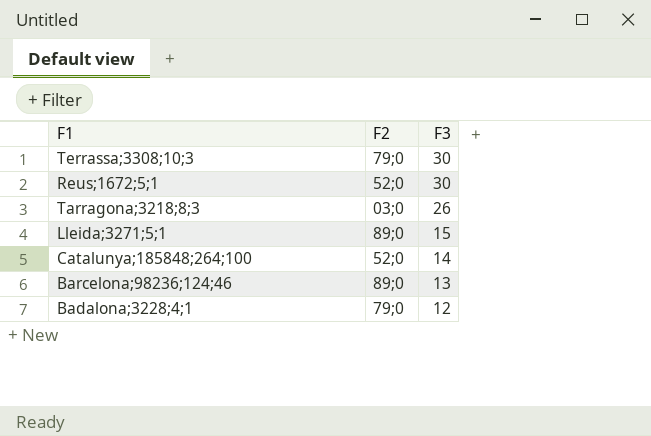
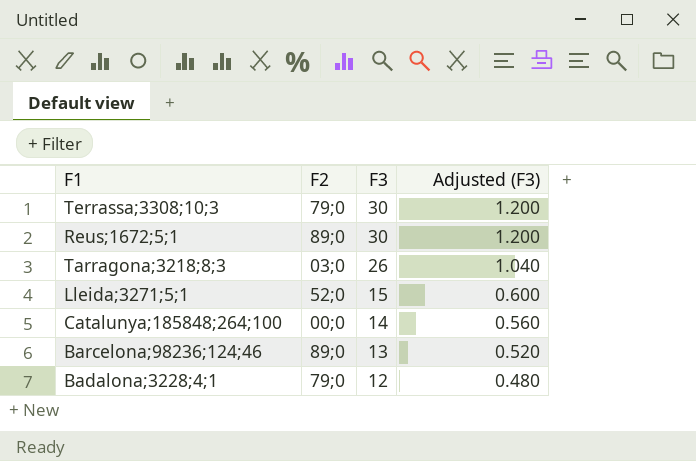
column Adjusted (F3) | formula: none -> [F3] * 0.04
Reus;1672;5;1 | F2: 52;0 -> 89;0
Lleida;3271;5;1 | F2: 89;0 -> 52;0
Catalunya;185848;264;100 | F2: 52;0 -> 00;0

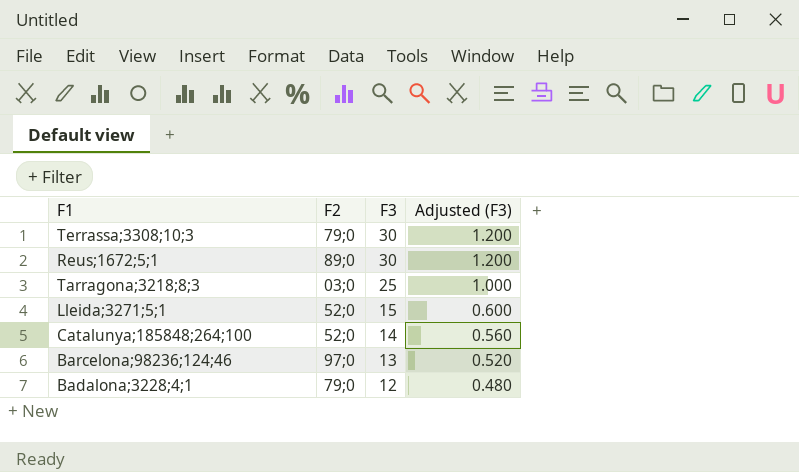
Tarragona;3218;8;3 | F3: 26 -> 25
Tarragona;3218;8;3 | Adjusted (F3): 1.040 -> 1.000
Catalunya;185848;264;100 | F2: 00;0 -> 52;0
Barcelona;98236;124;46 | F2: 89;0 -> 97;0

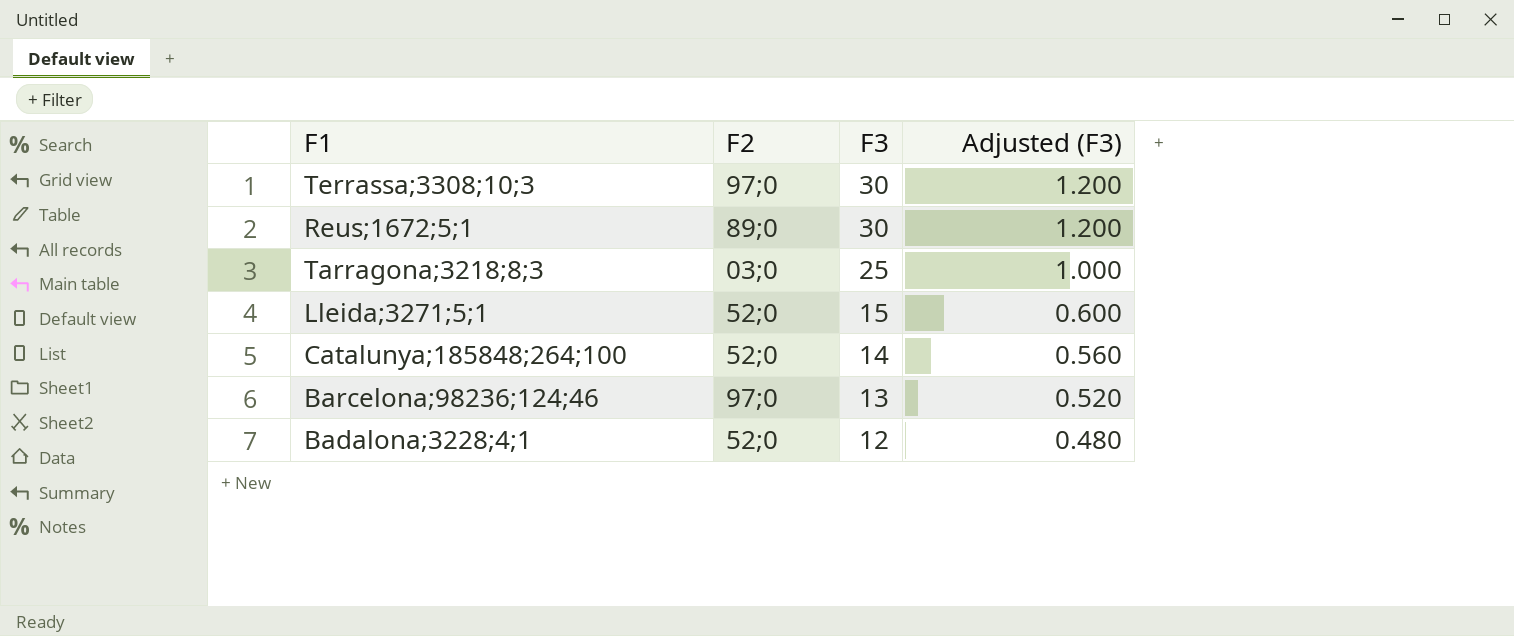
Terrassa;3308;10;3 | F2: 79;0 -> 97;0
Badalona;3228;4;1 | F2: 79;0 -> 52;0

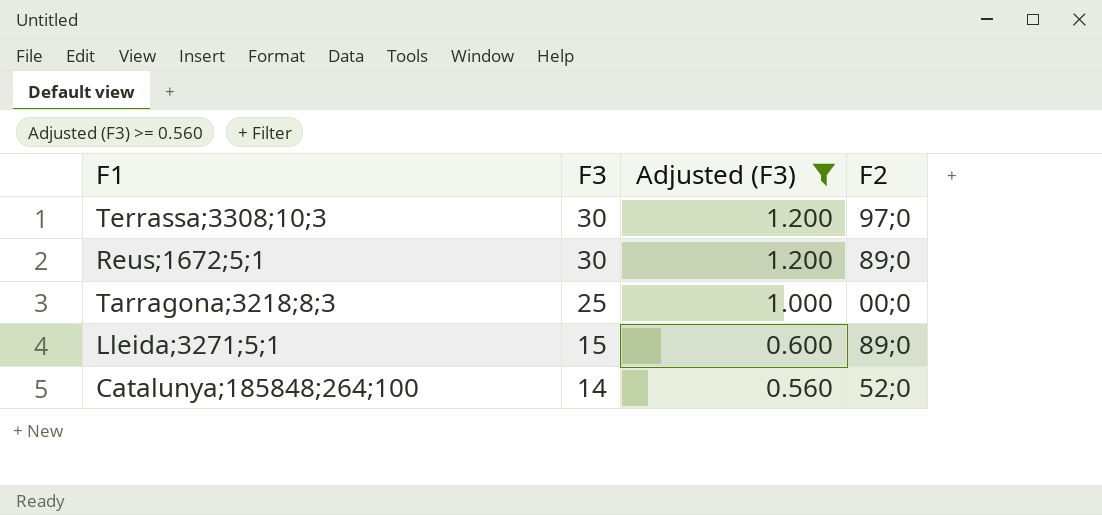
filter: none -> Adjusted (F3) >= 0.560
column F2 | position: 2 -> 4
Tarragona;3218;8;3 | F2: 03;0 -> 00;0
Lleida;3271;5;1 | F2: 52;0 -> 89;0

